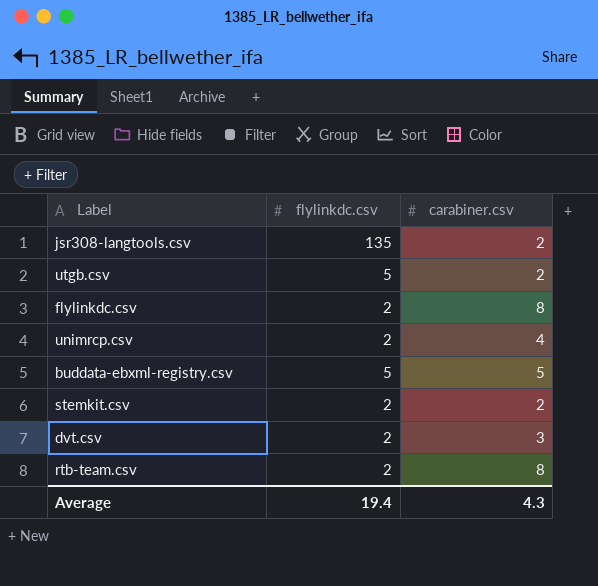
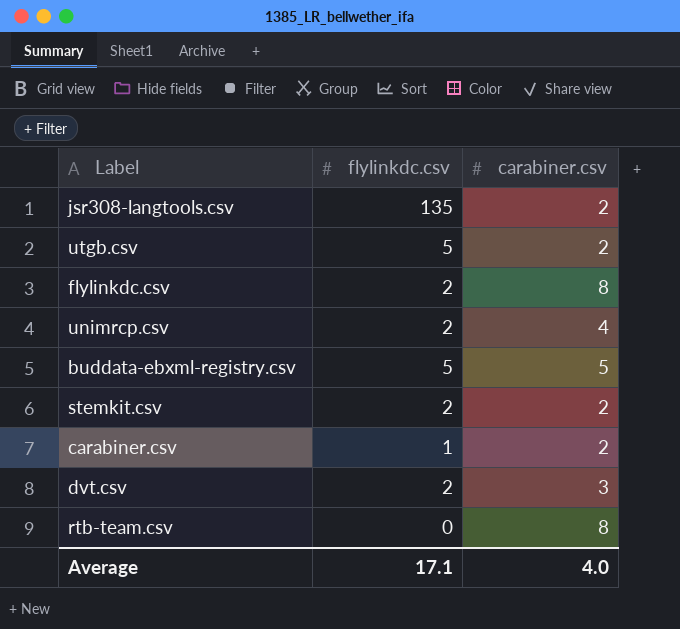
row carabiner.csv: none -> 1 | 2
rtb-team.csv | flylinkdc.csv: 2 -> 0
Average | flylinkdc.csv: 19.4 -> 17.1
Average | carabiner.csv: 4.3 -> 4.0

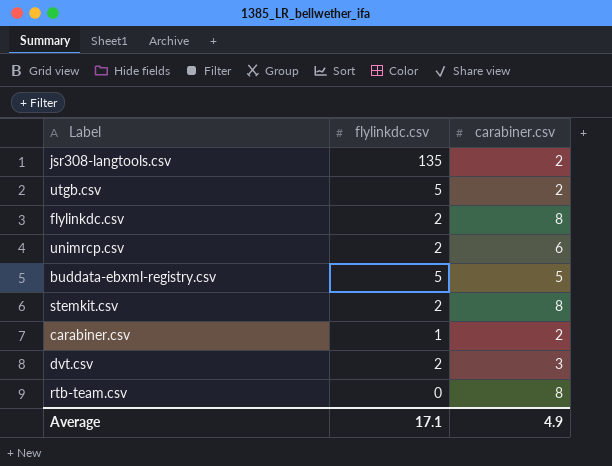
unimrcp.csv | carabiner.csv: 4 -> 6
stemkit.csv | carabiner.csv: 2 -> 8
Average | carabiner.csv: 4.0 -> 4.9

